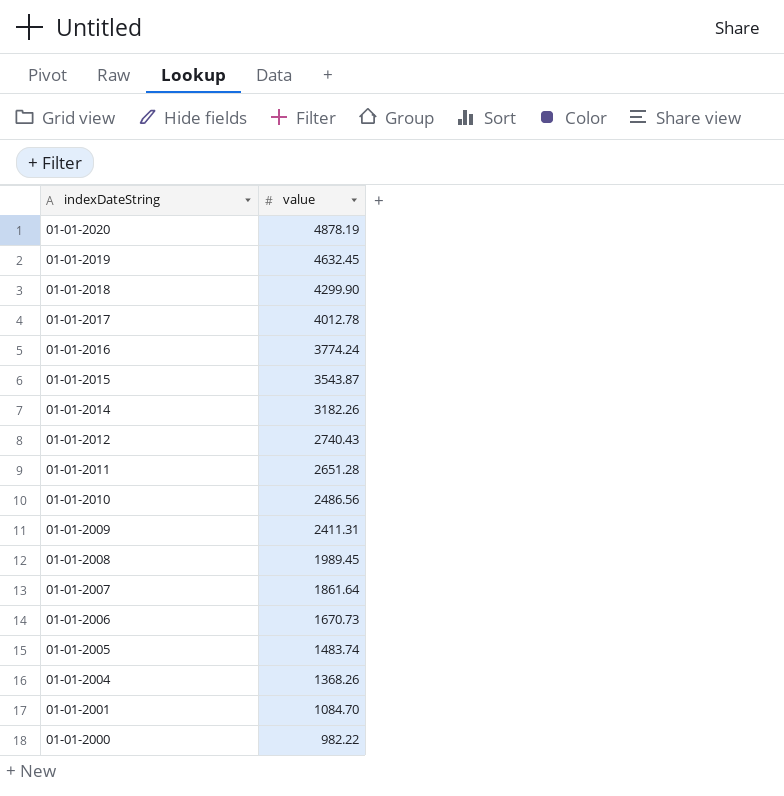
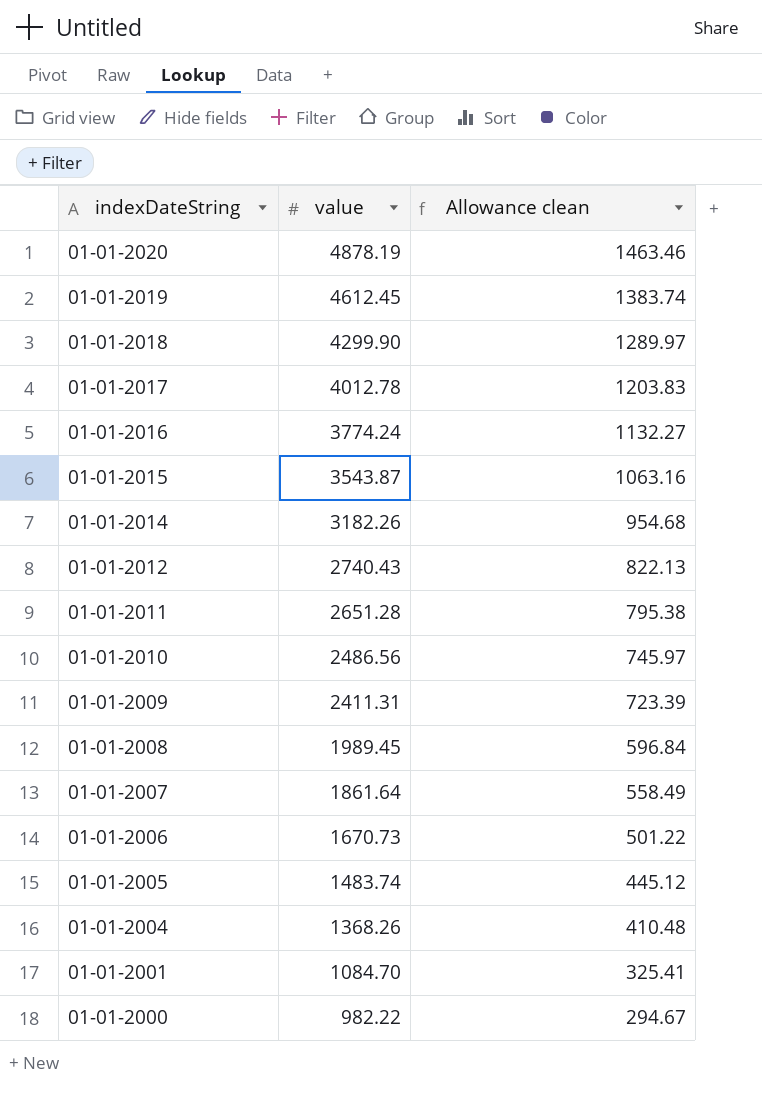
column Allowance clean | formula: none -> [value] * 0.3
01-01-2019 | value: 4632.45 -> 4612.45

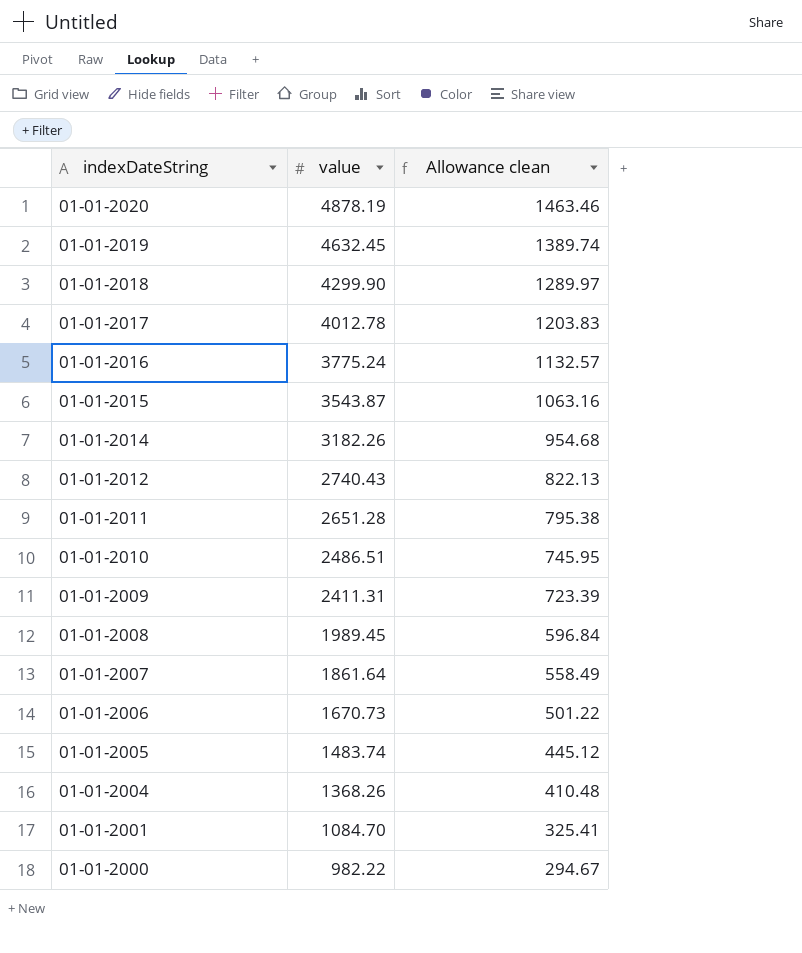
01-01-2019 | value: 4612.45 -> 4632.45
01-01-2019 | Allowance clean: 1383.74 -> 1389.74
01-01-2016 | value: 3774.24 -> 3775.24
01-01-2016 | Allowance clean: 1132.27 -> 1132.57
01-01-2010 | value: 2486.56 -> 2486.51
01-01-2010 | Allowance clean: 745.97 -> 745.95

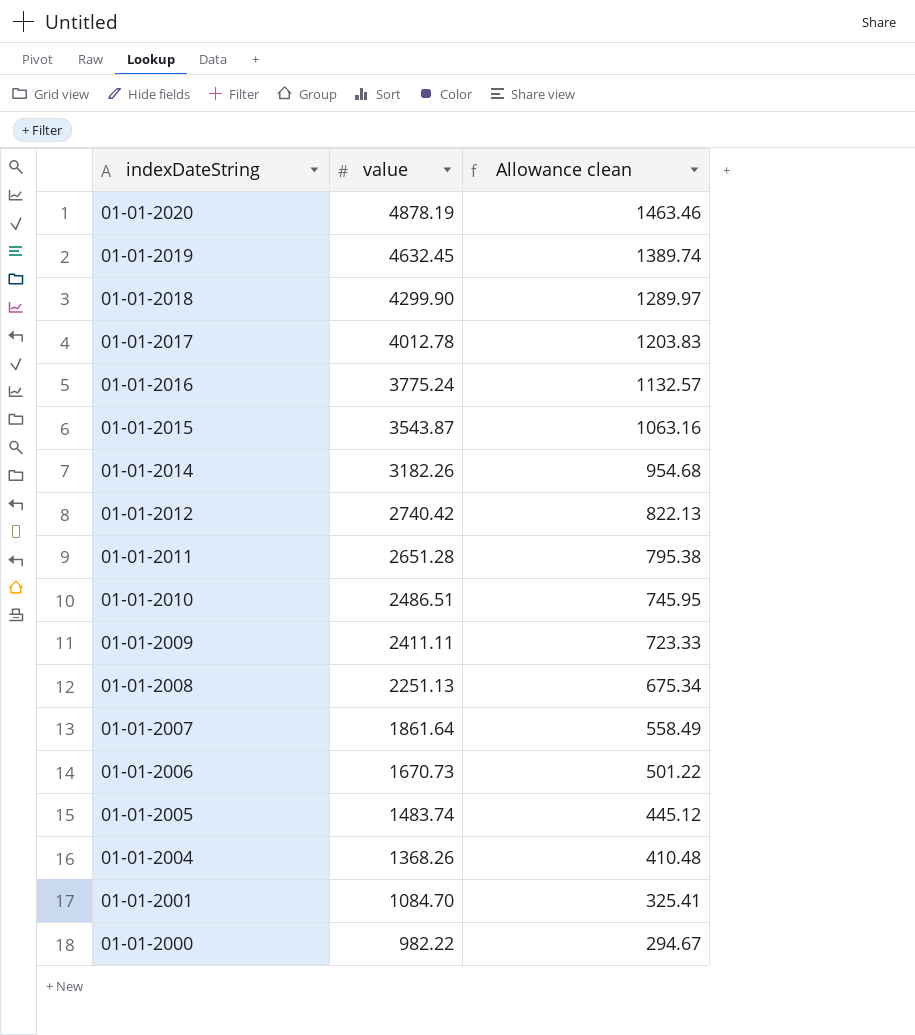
01-01-2012 | value: 2740.43 -> 2740.42
01-01-2009 | value: 2411.31 -> 2411.11
01-01-2009 | Allowance clean: 723.39 -> 723.33
01-01-2008 | value: 1989.45 -> 2251.13
01-01-2008 | Allowance clean: 596.84 -> 675.34

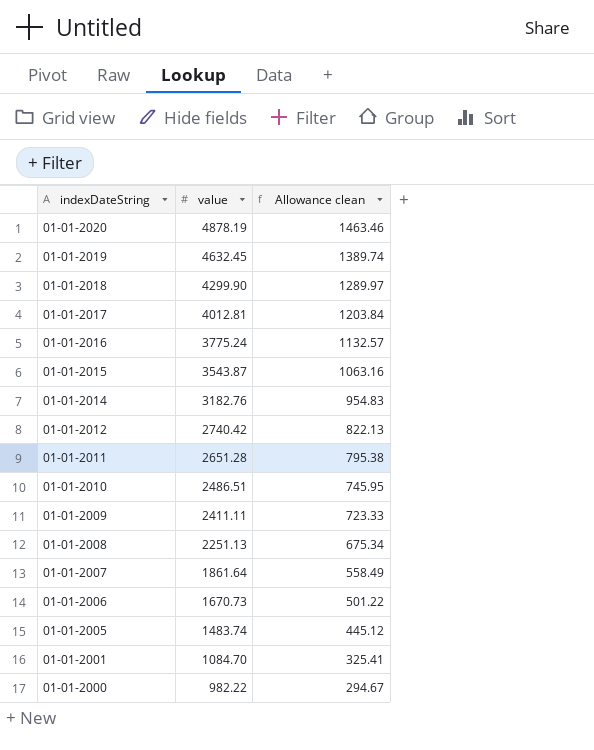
row 01-01-2004: 1368.26 | 410.48 -> none
01-01-2017 | value: 4012.78 -> 4012.81
01-01-2017 | Allowance clean: 1203.83 -> 1203.84
01-01-2014 | value: 3182.26 -> 3182.76
01-01-2014 | Allowance clean: 954.68 -> 954.83

